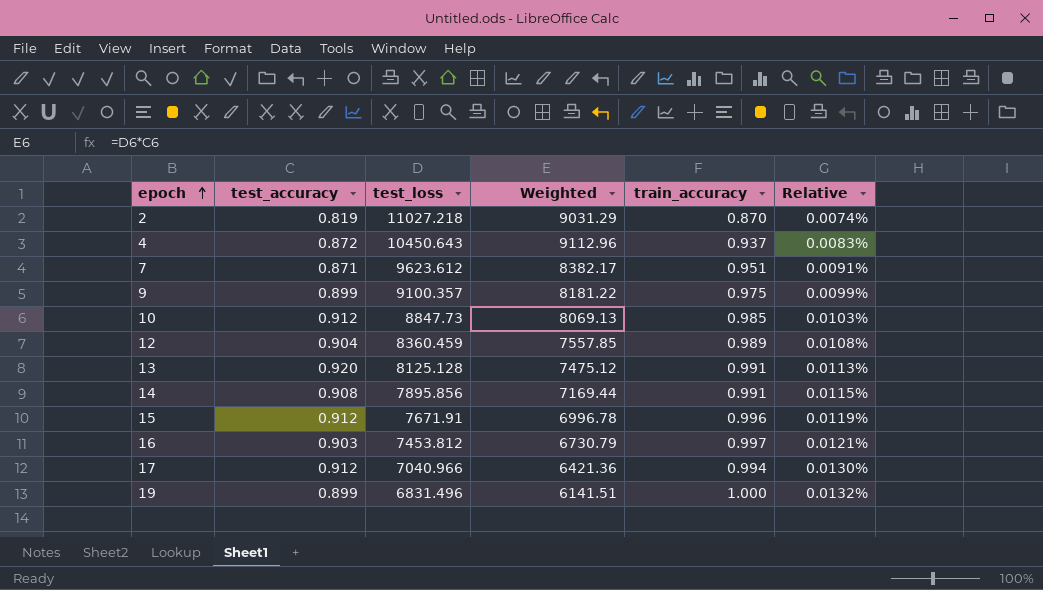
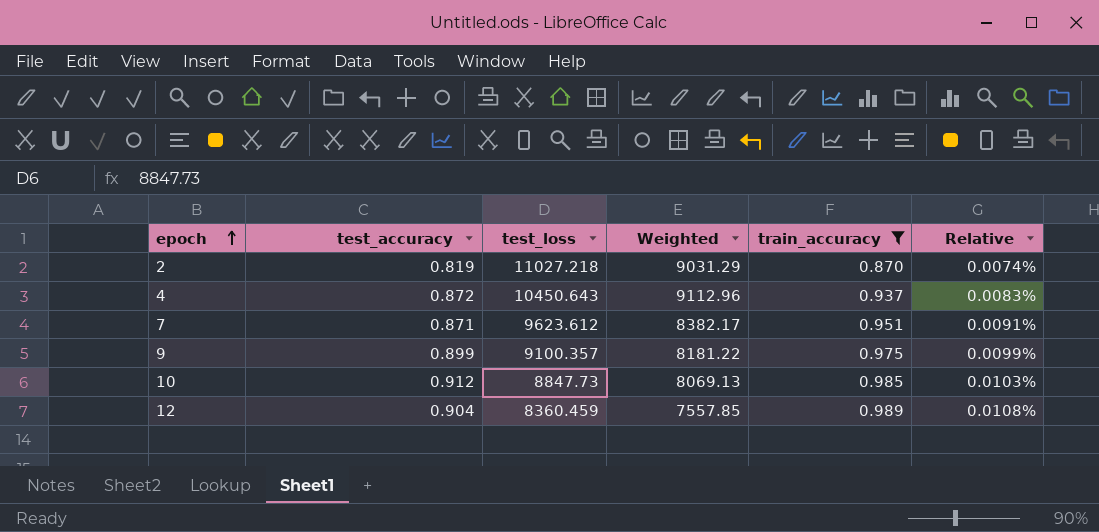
filter: none -> train_accuracy <= 0.989

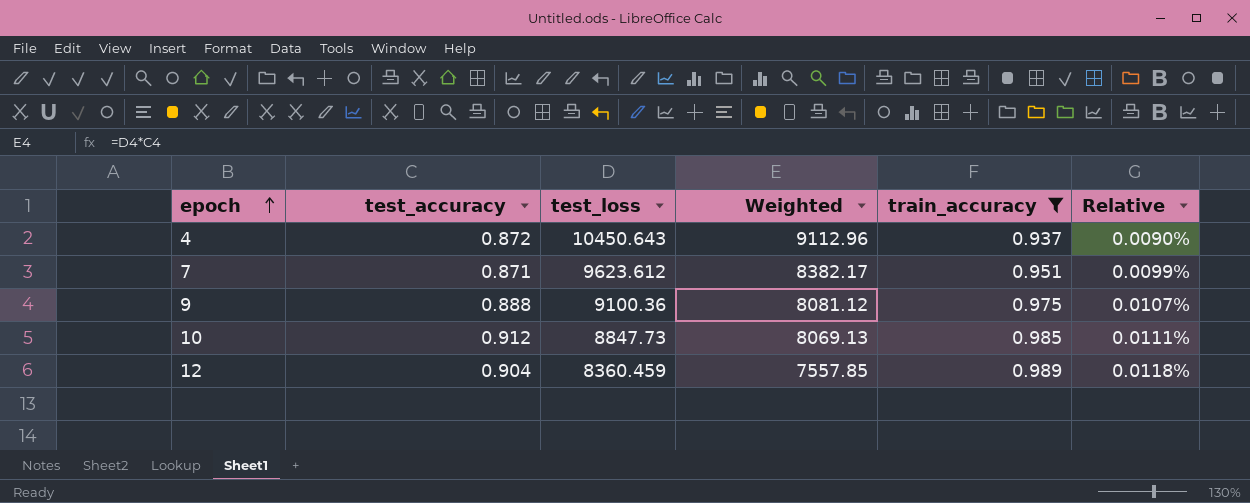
column Relative | formula: [test_accuracy] / [test_loss] -> [train_accuracy] / [test_loss]
row 2: 0.819 | 11027.218 | 9031.29 | 0.870 | 0.0074% -> none
9 | test_accuracy: 0.899 -> 0.888
9 | test_loss: 9100.357 -> 9100.36
9 | Weighted: 8181.22 -> 8081.12

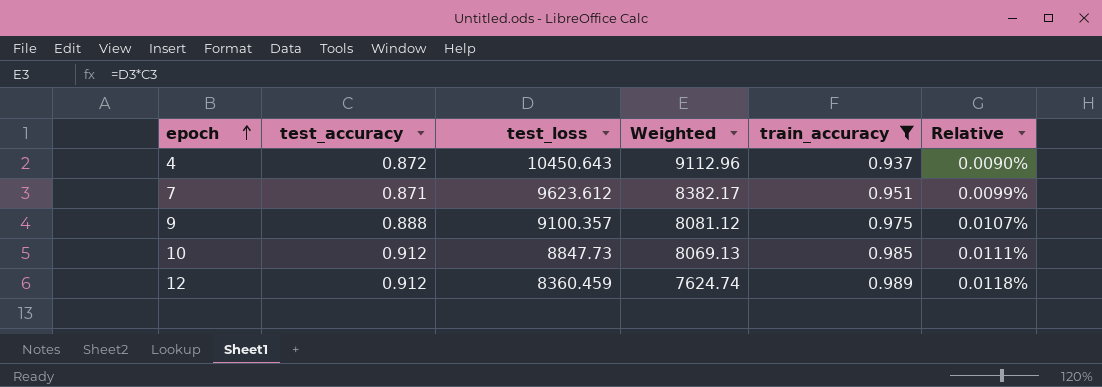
9 | test_loss: 9100.36 -> 9100.357
12 | test_accuracy: 0.904 -> 0.912
12 | Weighted: 7557.85 -> 7624.74

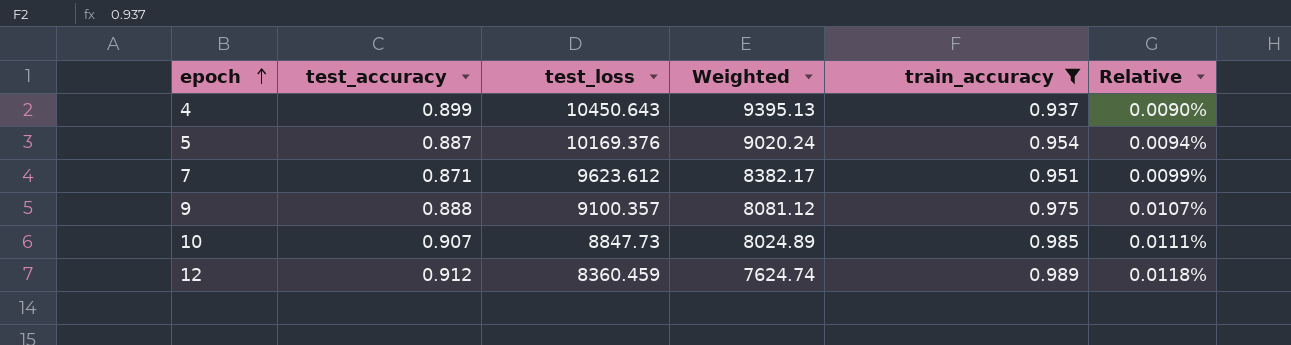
4 | test_accuracy: 0.872 -> 0.899
4 | Weighted: 9112.96 -> 9395.13
row 5: none -> 0.887 | 10169.376 | 9020.24 | 0.954 | 0.0094%
10 | test_accuracy: 0.912 -> 0.907
10 | Weighted: 8069.13 -> 8024.89

